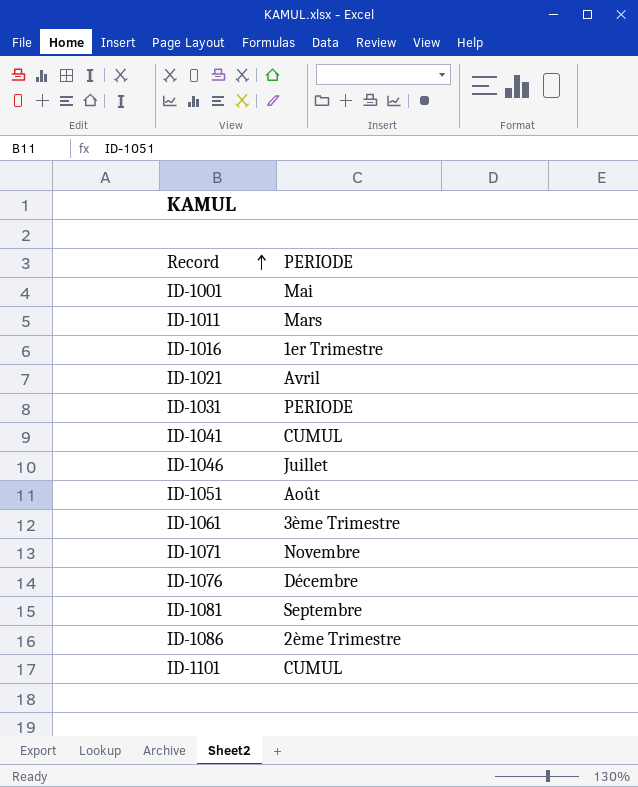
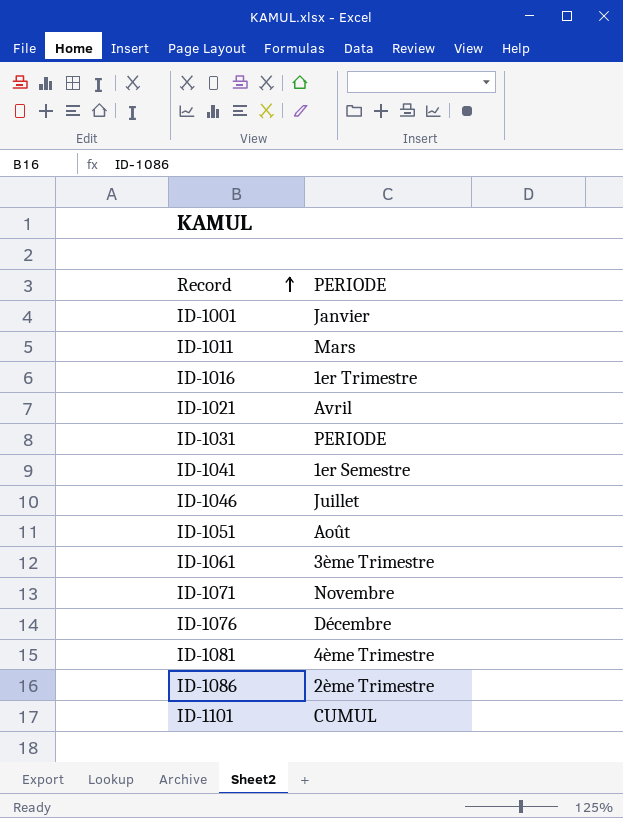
ID-1001 | PERIODE: Mai -> Janvier
ID-1041 | PERIODE: CUMUL -> 1er Semestre
ID-1081 | PERIODE: Septembre -> 4ème Trimestre

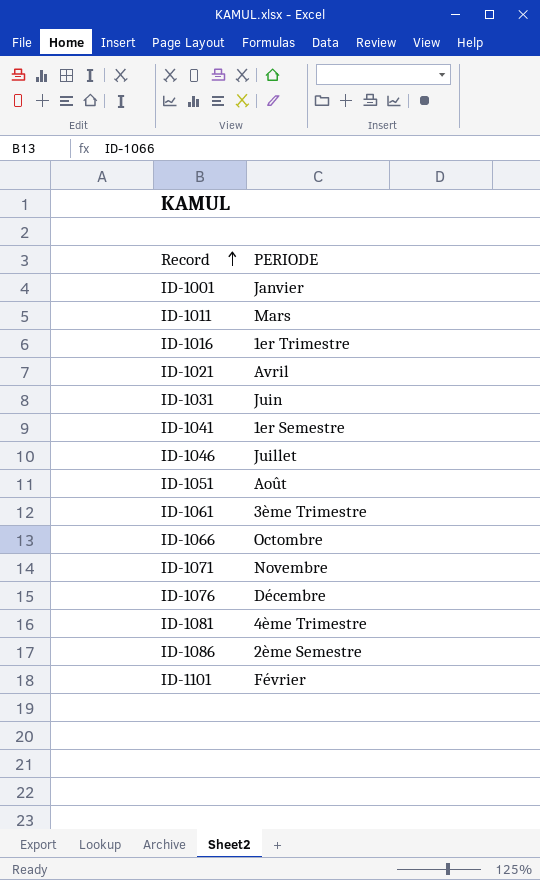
ID-1031 | PERIODE: PERIODE -> Juin
row ID-1066: none -> Octombre
ID-1086 | PERIODE: 2ème Trimestre -> 2ème Semestre
ID-1101 | PERIODE: CUMUL -> Février

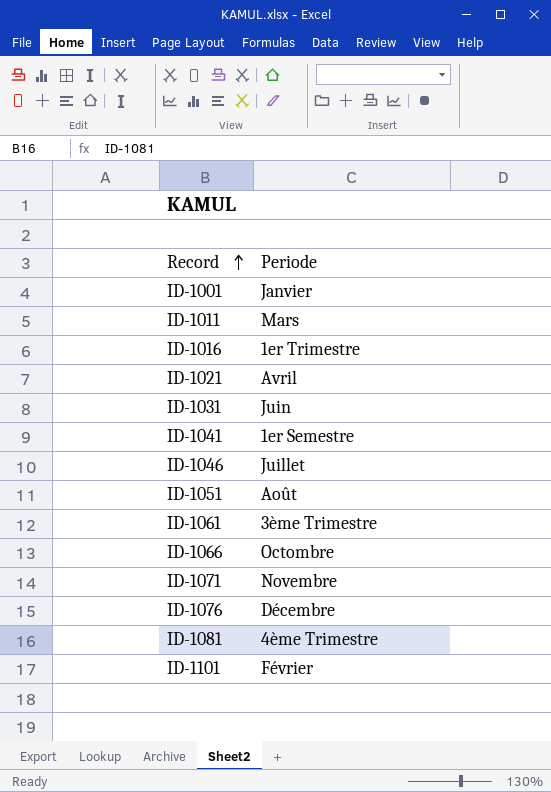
column name: PERIODE -> Periode
row ID-1086: 2ème Semestre -> none

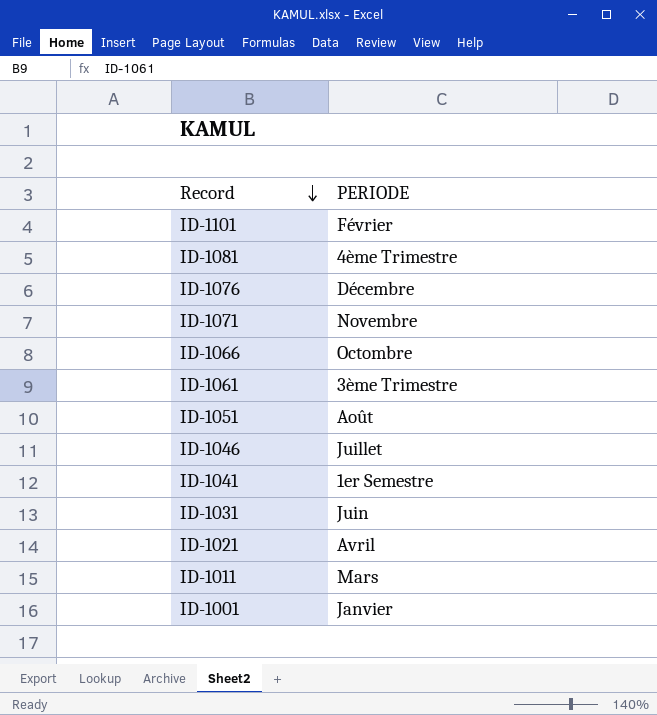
row order: Record ascending -> Record descending
column name: Periode -> PERIODE
row ID-1016: 1er Trimestre -> none

